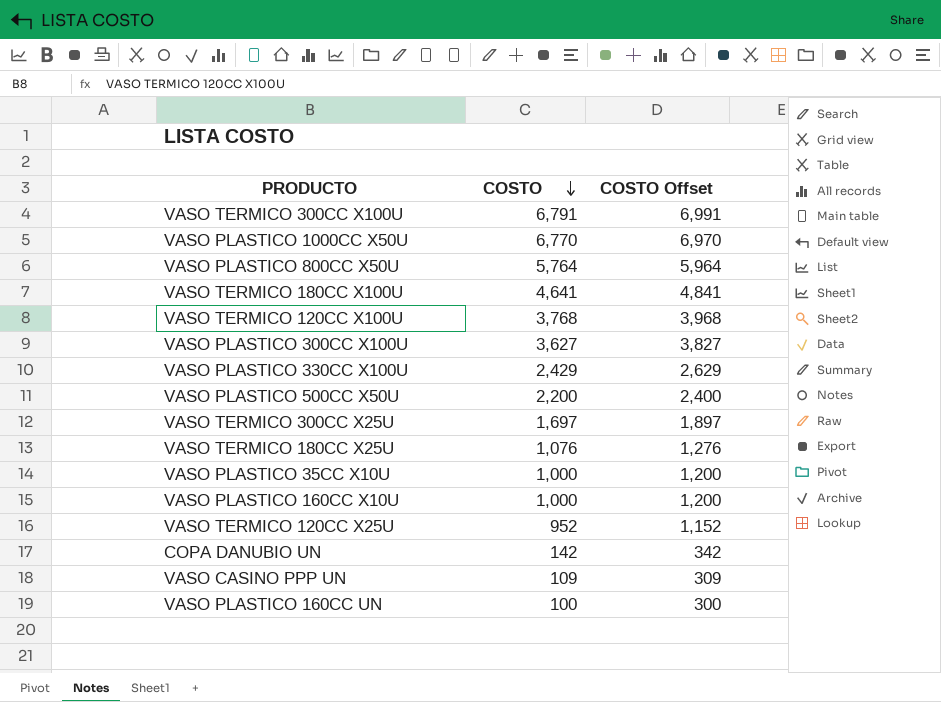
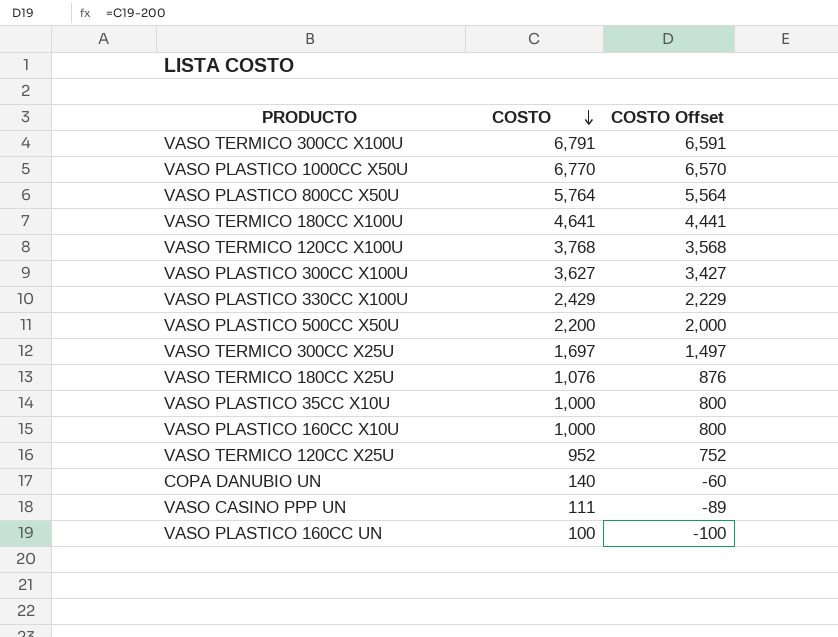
column COSTO Offset | formula: [COSTO] + 200 -> [COSTO] - 200
COPA DANUBIO UN | COSTO: 142 -> 140
VASO CASINO PPP UN | COSTO: 109 -> 111

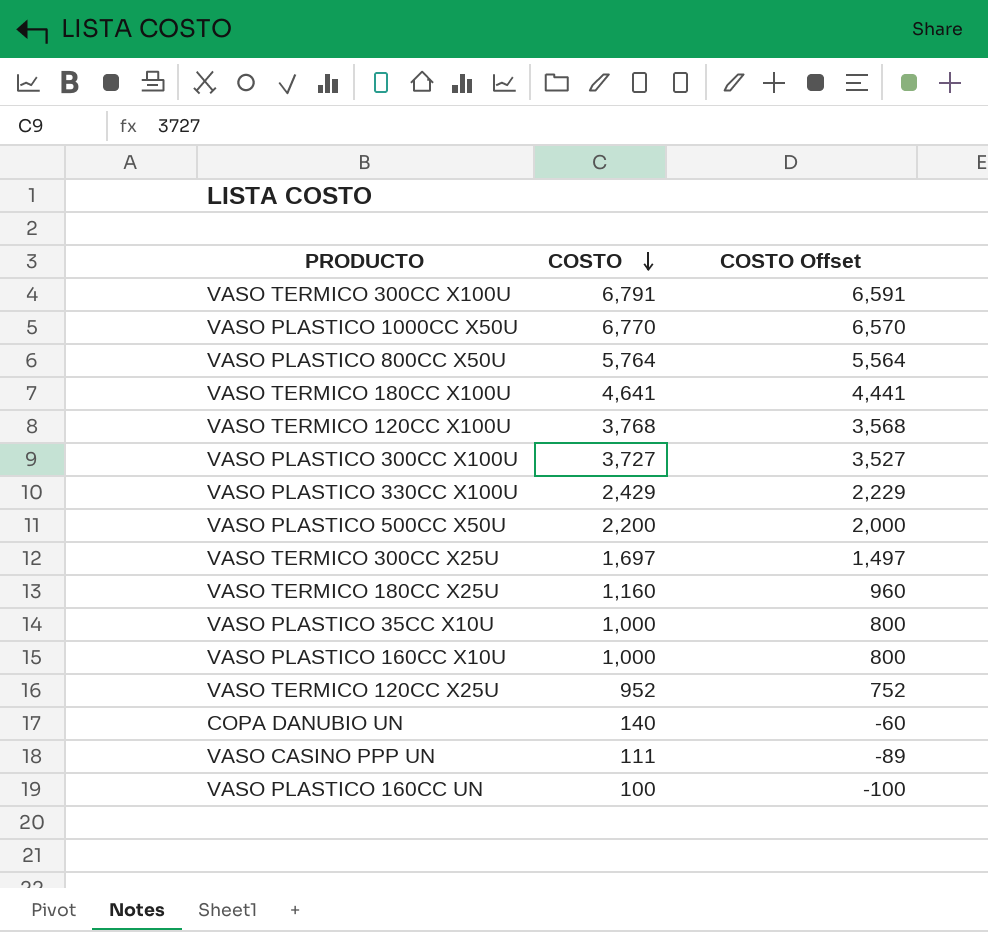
VASO PLASTICO 300CC X100U | COSTO: 3,627 -> 3,727
VASO PLASTICO 300CC X100U | COSTO Offset: 3,427 -> 3,527
VASO TERMICO 180CC X25U | COSTO: 1,076 -> 1,160
VASO TERMICO 180CC X25U | COSTO Offset: 876 -> 960

